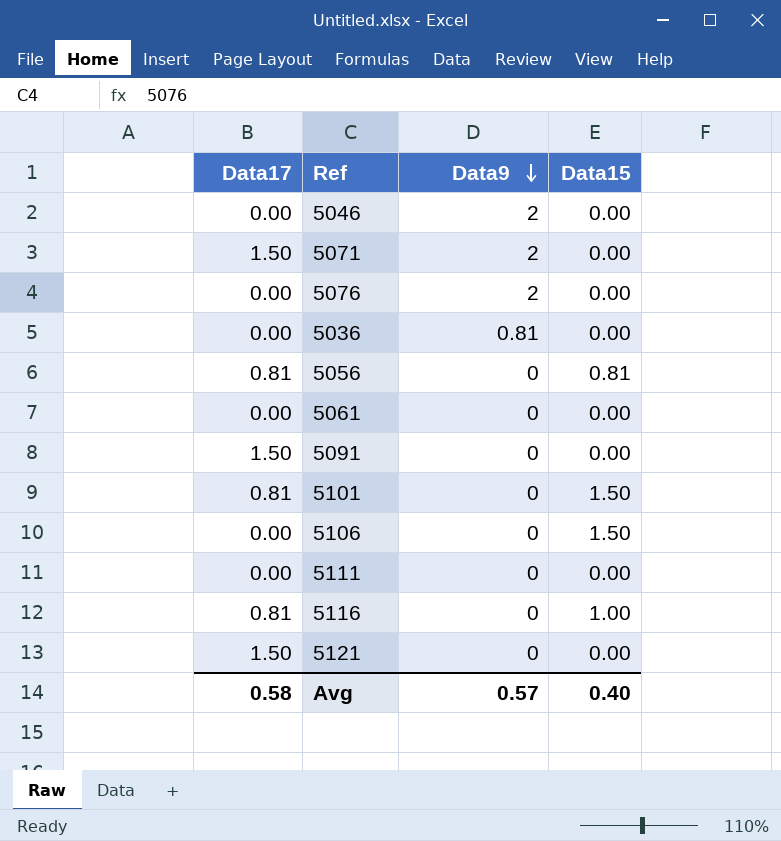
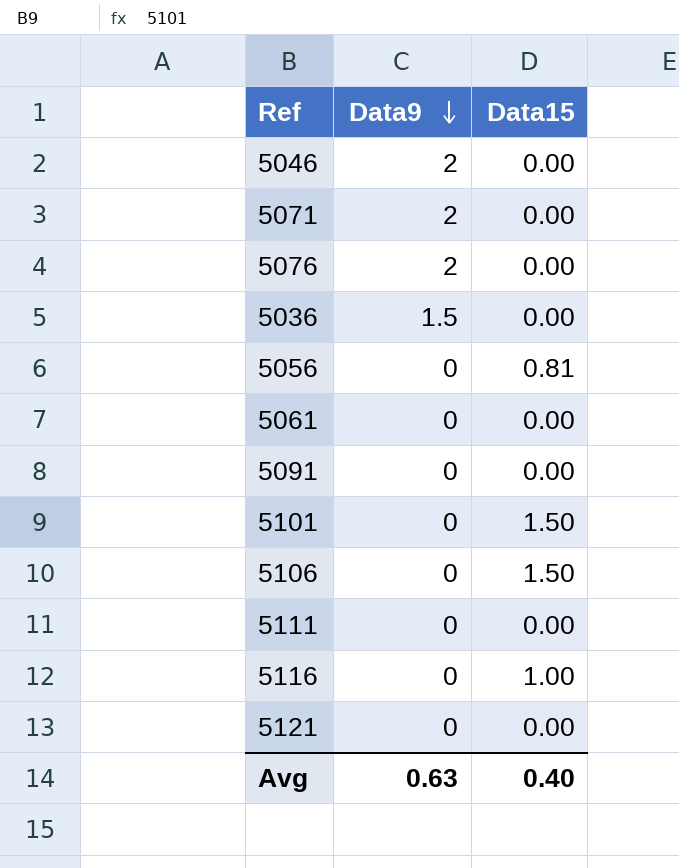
column Data17 | position: 1 -> none
5036 | Data9: 0.81 -> 1.5
Avg | Data9: 0.57 -> 0.63

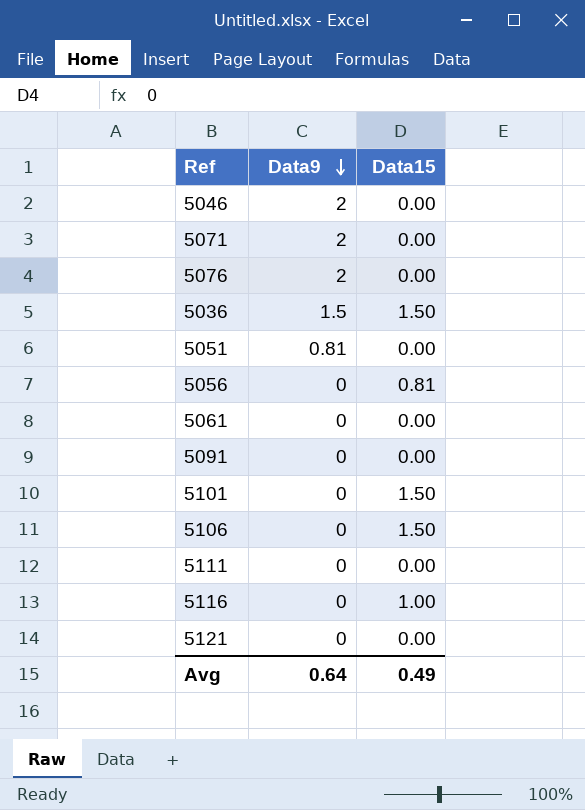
5036 | Data15: 0.00 -> 1.50
row 5051: none -> 0.81 | 0.00
Avg | Data9: 0.63 -> 0.64
Avg | Data15: 0.40 -> 0.49

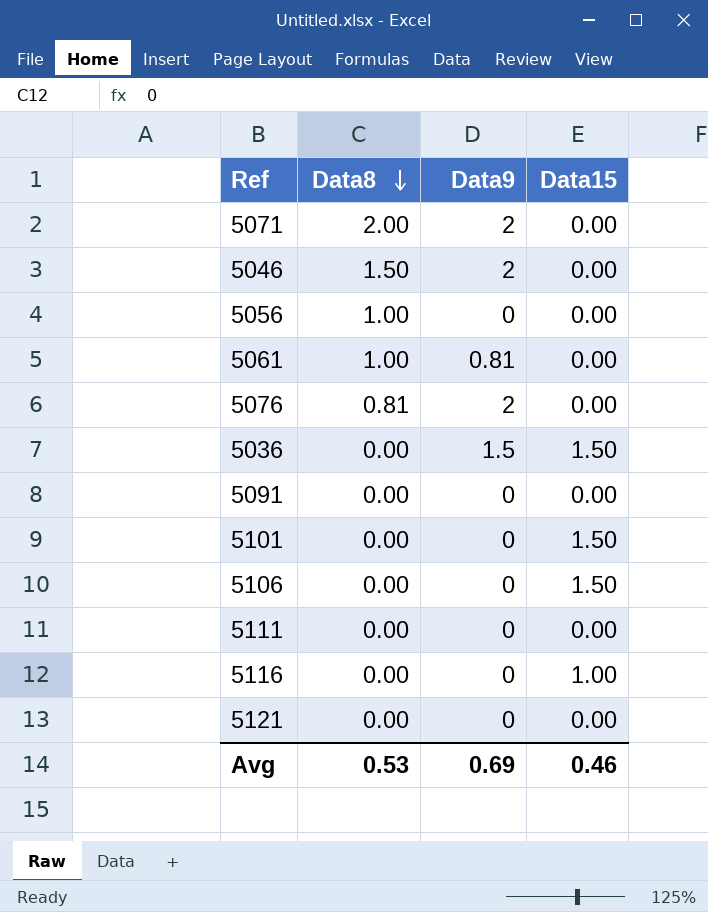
row order: Data9 descending -> Data8 descending
column Data8 | position: none -> 2
row 5051: 0.81 | 0.00 -> none
5056 | Data15: 0.81 -> 0.00
5061 | Data9: 0 -> 0.81
Avg | Data9: 0.64 -> 0.69
Avg | Data15: 0.49 -> 0.46

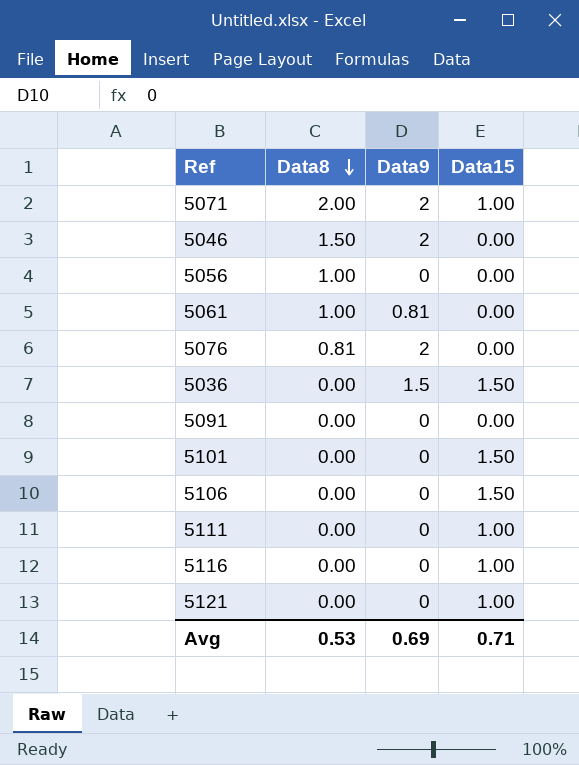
5071 | Data15: 0.00 -> 1.00
5111 | Data15: 0.00 -> 1.00
5121 | Data15: 0.00 -> 1.00
Avg | Data15: 0.46 -> 0.71

